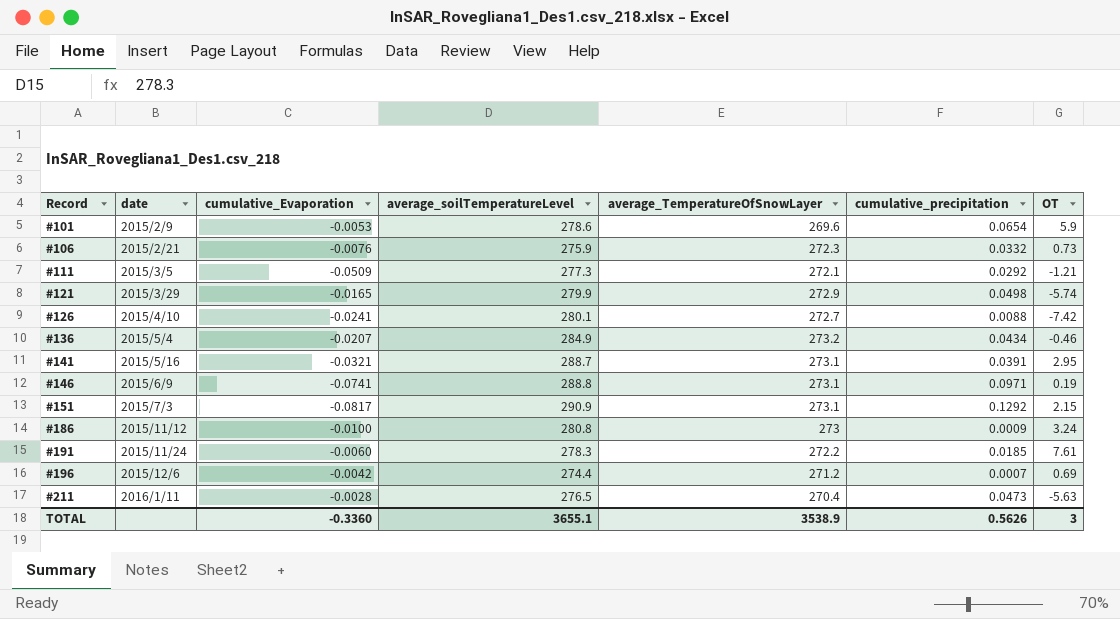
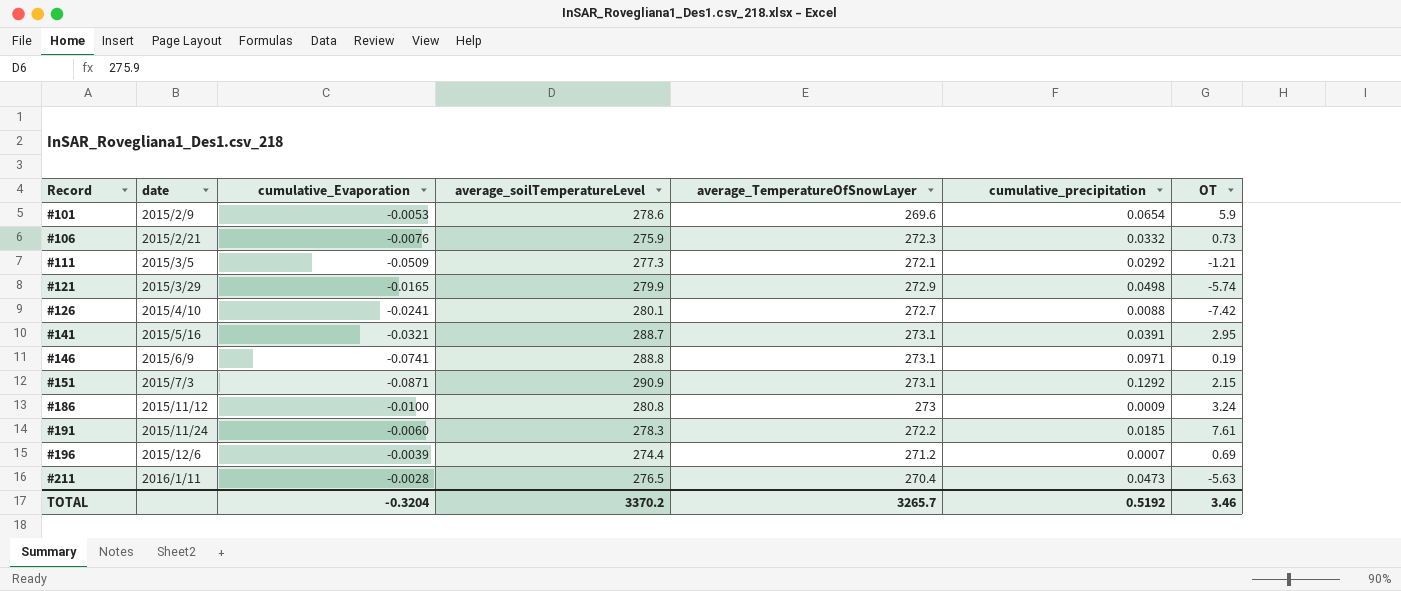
row #136: 2015/5/4 | -0.0207 | 284.9 | 273.2 | 0.0434 | -0.46 -> none
#151 | cumulative_Evaporation: -0.0817 -> -0.0871
#196 | cumulative_Evaporation: -0.0042 -> -0.0039
TOTAL | cumulative_Evaporation: -0.3360 -> -0.3204
TOTAL | average_soilTemperatureLevel: 3655.1 -> 3370.2
TOTAL | average_TemperatureOfSnowLayer: 3538.9 -> 3265.7
TOTAL | cumulative_precipitation: 0.5626 -> 0.5192
TOTAL | OT: 3 -> 3.46

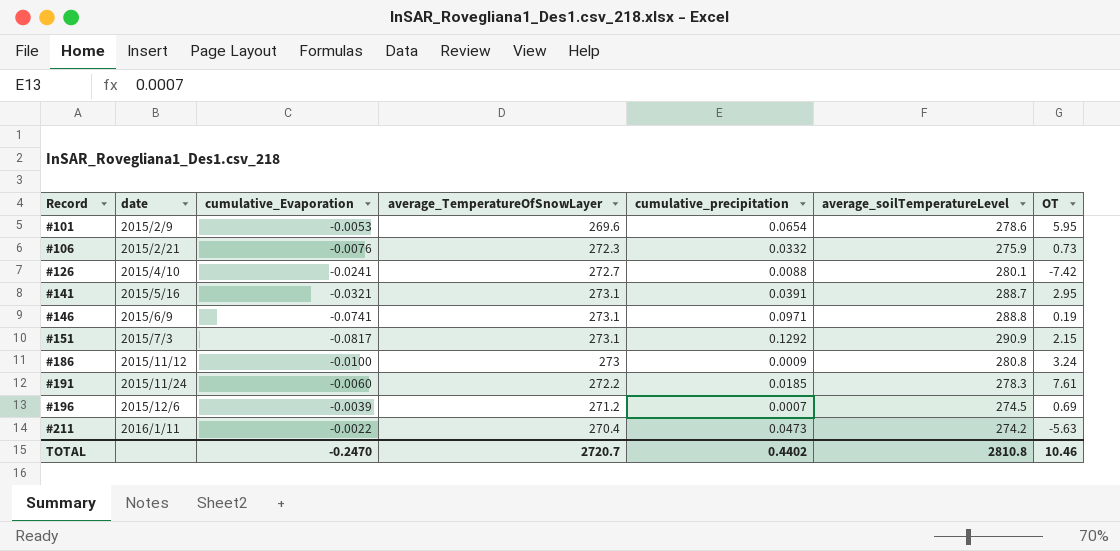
column average_soilTemperatureLevel | position: 4 -> 6
row #111: 2015/3/5 | -0.0509 | 277.3 | 272.1 | 0.0292 | -1.21 -> none
row #121: 2015/3/29 | -0.0165 | 279.9 | 272.9 | 0.0498 | -5.74 -> none
#101 | OT: 5.9 -> 5.95
#151 | cumulative_Evaporation: -0.0871 -> -0.0817
#196 | average_soilTemperatureLevel: 274.4 -> 274.5
#211 | cumulative_Evaporation: -0.0028 -> -0.0022
#211 | average_soilTemperatureLevel: 276.5 -> 274.2
TOTAL | cumulative_Evaporation: -0.3204 -> -0.2470
TOTAL | average_TemperatureOfSnowLayer: 3265.7 -> 2720.7
TOTAL | cumulative_precipitation: 0.5192 -> 0.4402
TOTAL | average_soilTemperatureLevel: 3370.2 -> 2810.8
TOTAL | OT: 3.46 -> 10.46

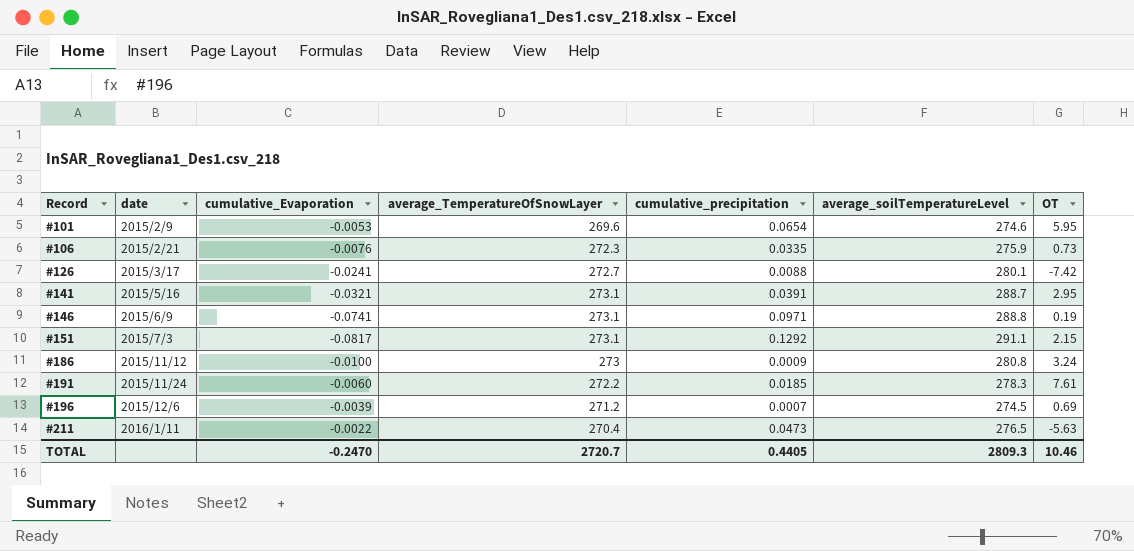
#101 | average_soilTemperatureLevel: 278.6 -> 274.6
#106 | cumulative_precipitation: 0.0332 -> 0.0335
#126 | date: 2015/4/10 -> 2015/3/17
#151 | average_soilTemperatureLevel: 290.9 -> 291.1
#211 | average_soilTemperatureLevel: 274.2 -> 276.5
TOTAL | cumulative_precipitation: 0.4402 -> 0.4405
TOTAL | average_soilTemperatureLevel: 2810.8 -> 2809.3

